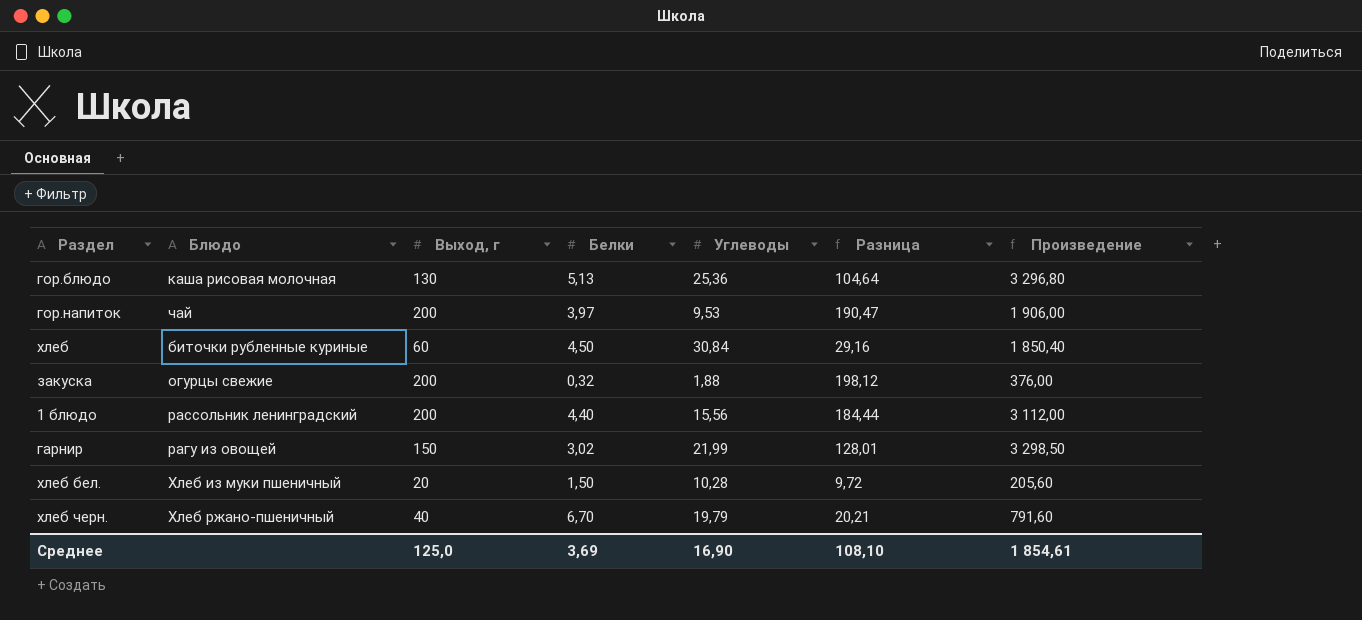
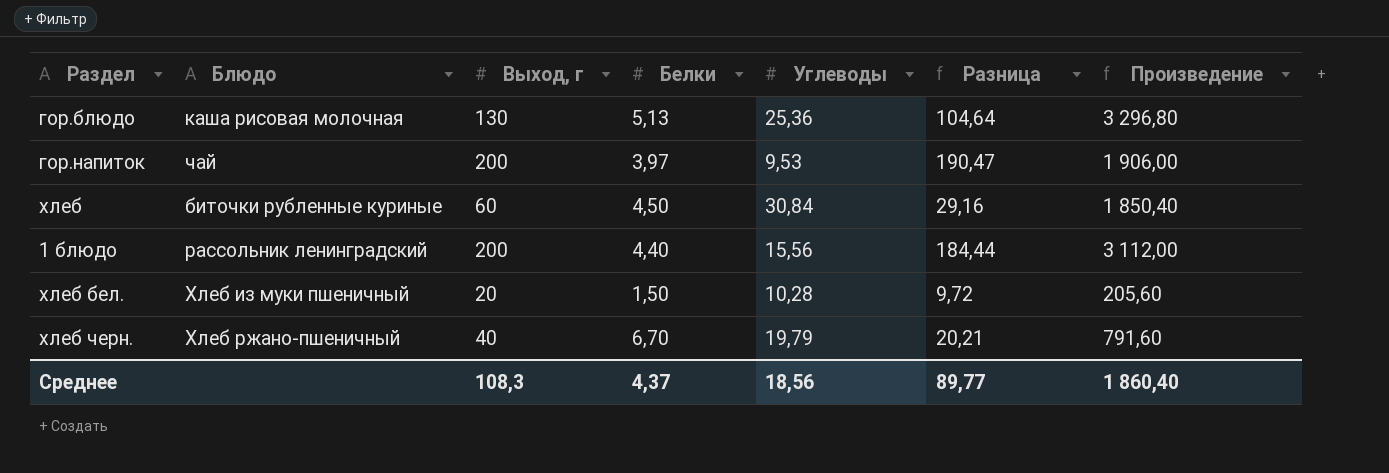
row закуска: огурцы свежие | 200 | 0,32 | 1,88 | 198,12 | 376,00 -> none
row гарнир: рагу из овощей | 150 | 3,02 | 21,99 | 128,01 | 3 298,50 -> none
Среднее | Выход, г: 125,0 -> 108,3
Среднее | Белки: 3,69 -> 4,37
Среднее | Углеводы: 16,90 -> 18,56
Среднее | Разница: 108,10 -> 89,77
Среднее | Произведение: 1 854,61 -> 1 860,40

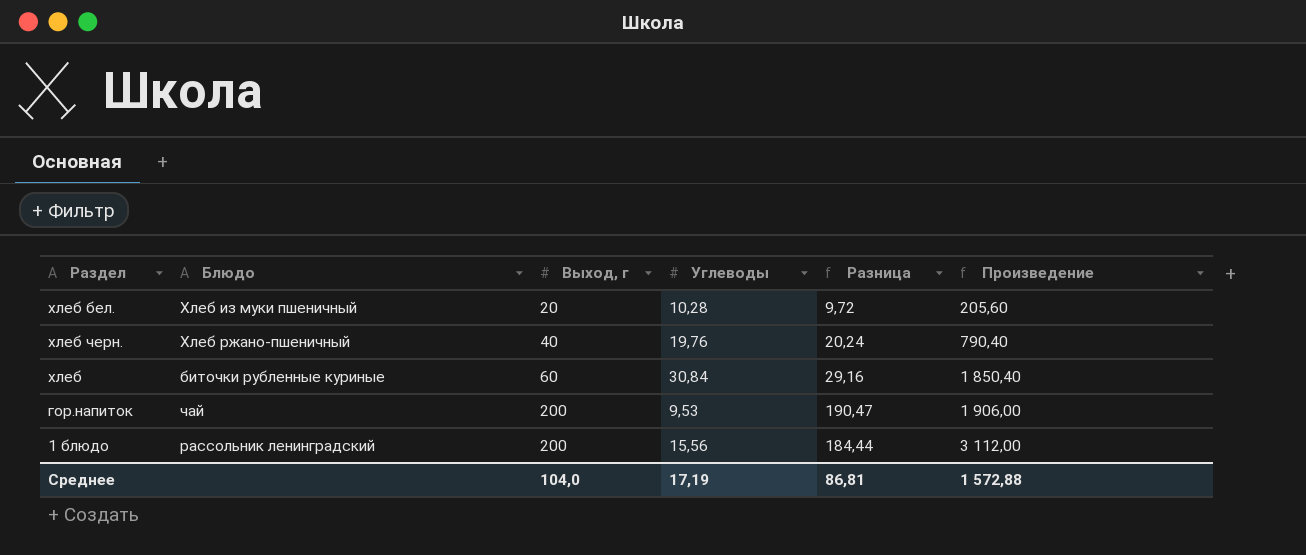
row order: none -> Выход, г ascending
column Белки | position: 4 -> none
row гор.блюдо: каша рисовая молочная | 130 | 5,13 | 25,36 | 104,64 | 3 296,80 -> none
хлеб черн. | Углеводы: 19,79 -> 19,76
хлеб черн. | Разница: 20,21 -> 20,24
хлеб черн. | Произведение: 791,60 -> 790,40
Среднее | Выход, г: 108,3 -> 104,0
Среднее | Углеводы: 18,56 -> 17,19
Среднее | Разница: 89,77 -> 86,81
Среднее | Произведение: 1 860,40 -> 1 572,88

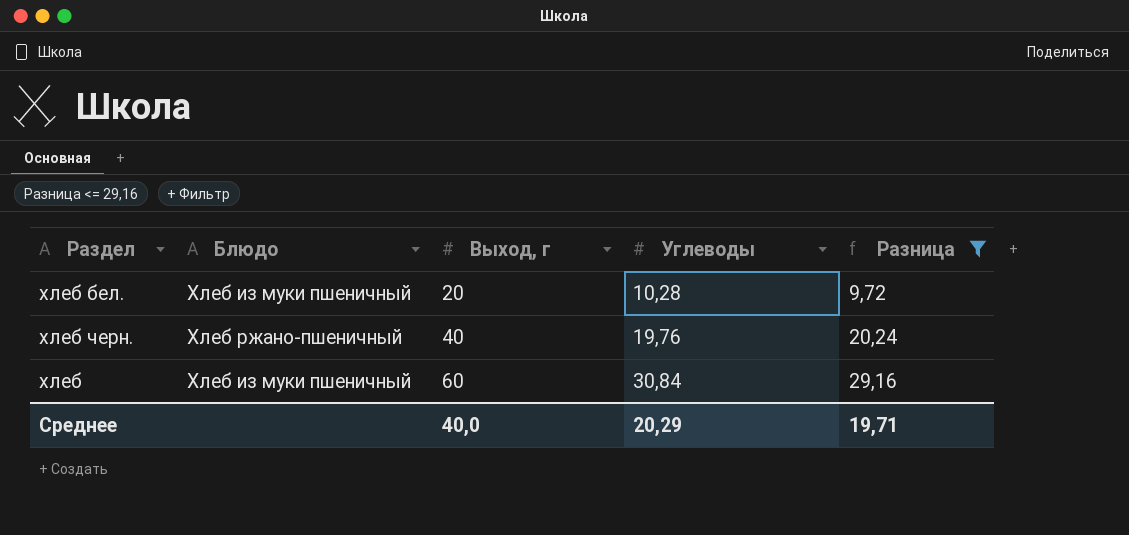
filter: none -> Разница <= 29,16
column Произведение | formula: [Выход, г] * [Углеводы] -> none
хлеб | Блюдо: биточки рубленные куриные -> Хлеб из муки пшеничный
Среднее | Выход, г: 104,0 -> 40,0
Среднее | Углеводы: 17,19 -> 20,29
Среднее | Разница: 86,81 -> 19,71

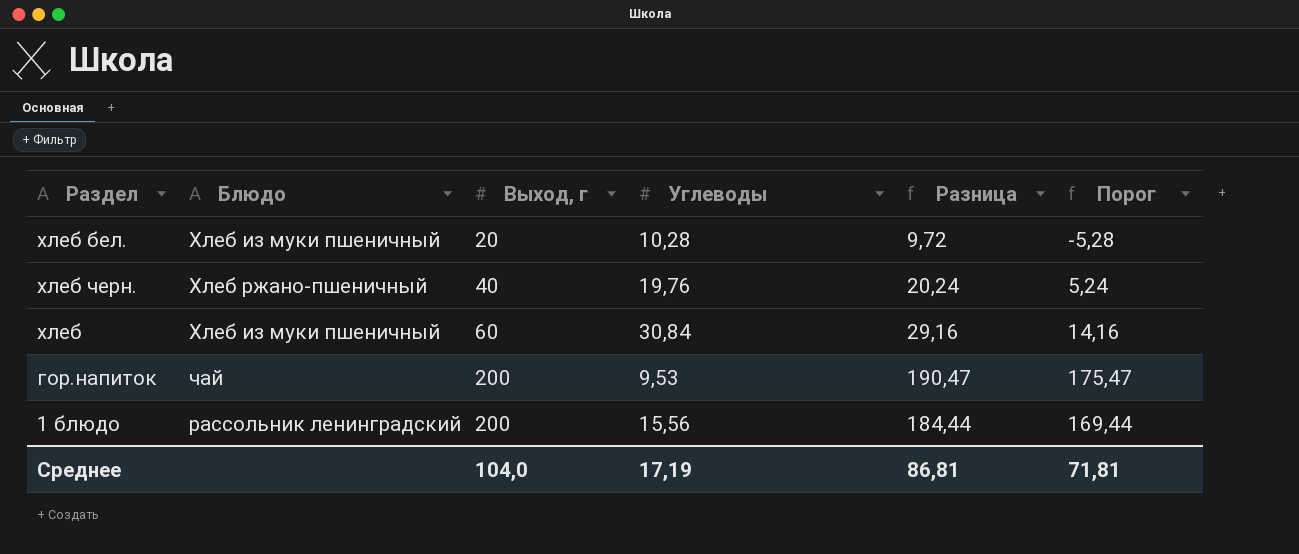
filter: Разница <= 29,16 -> none
column Порог | formula: none -> [Разница] - 15
Среднее | Выход, г: 40,0 -> 104,0
Среднее | Углеводы: 20,29 -> 17,19
Среднее | Разница: 19,71 -> 86,81

